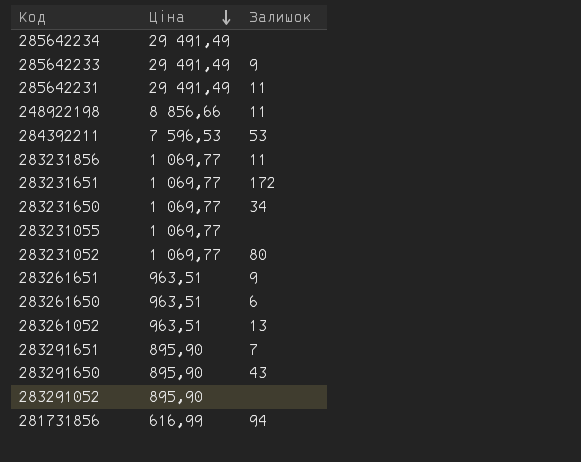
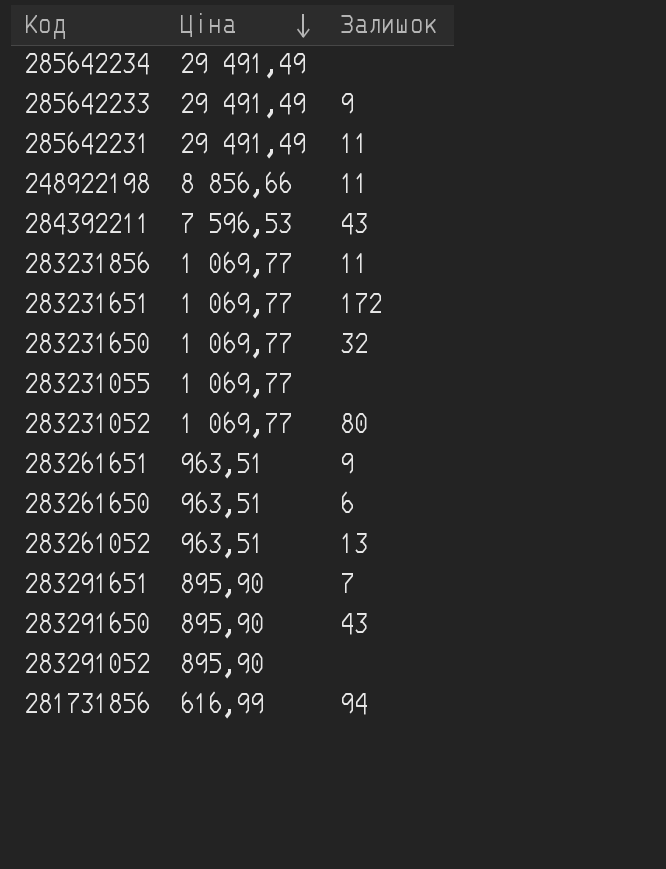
284392211 | Залишок: 53 -> 43
283231650 | Залишок: 34 -> 32

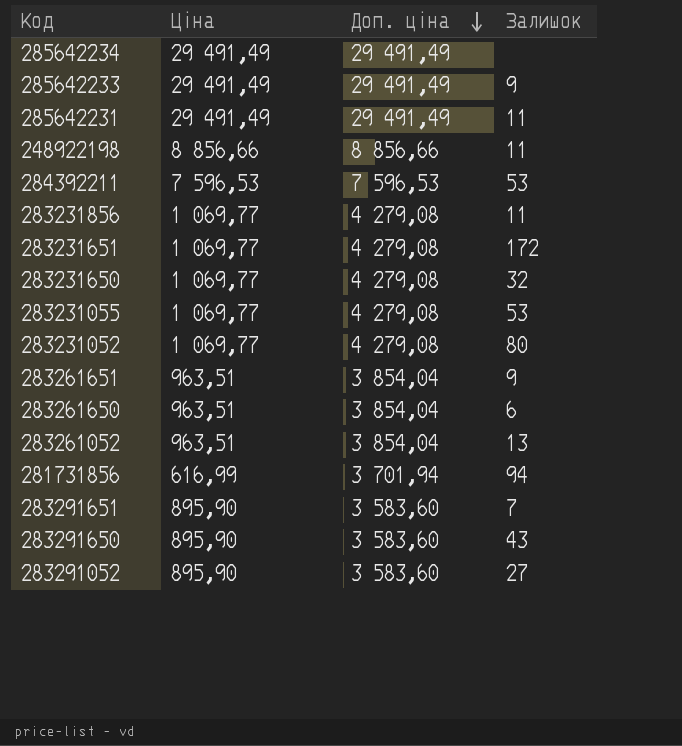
row order: Ціна descending -> Доп. ціна descending
column Доп. ціна | position: none -> 3
284392211 | Залишок: 43 -> 53
283231055 | Залишок: none -> 53
283291052 | Залишок: none -> 27

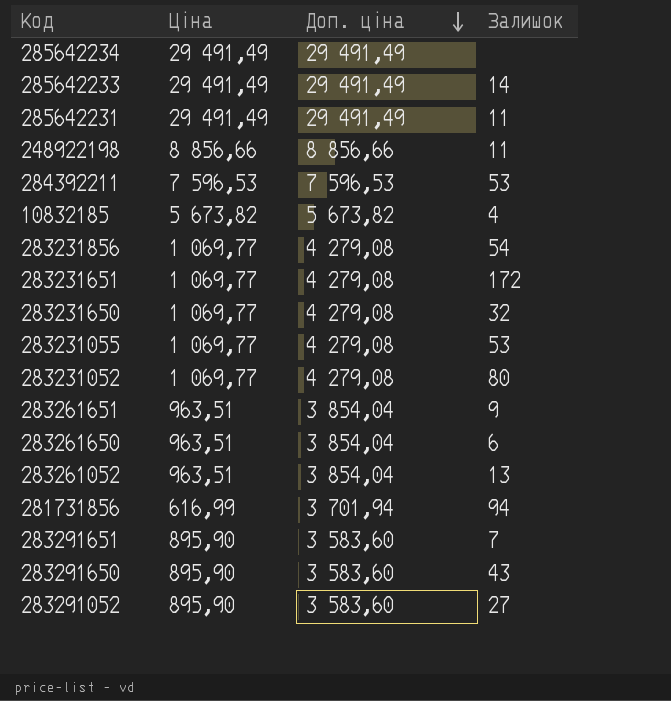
285642233 | Залишок: 9 -> 14
row 10832185: none -> 5 673,82 | 5 673,82 | 4
283231856 | Залишок: 11 -> 54

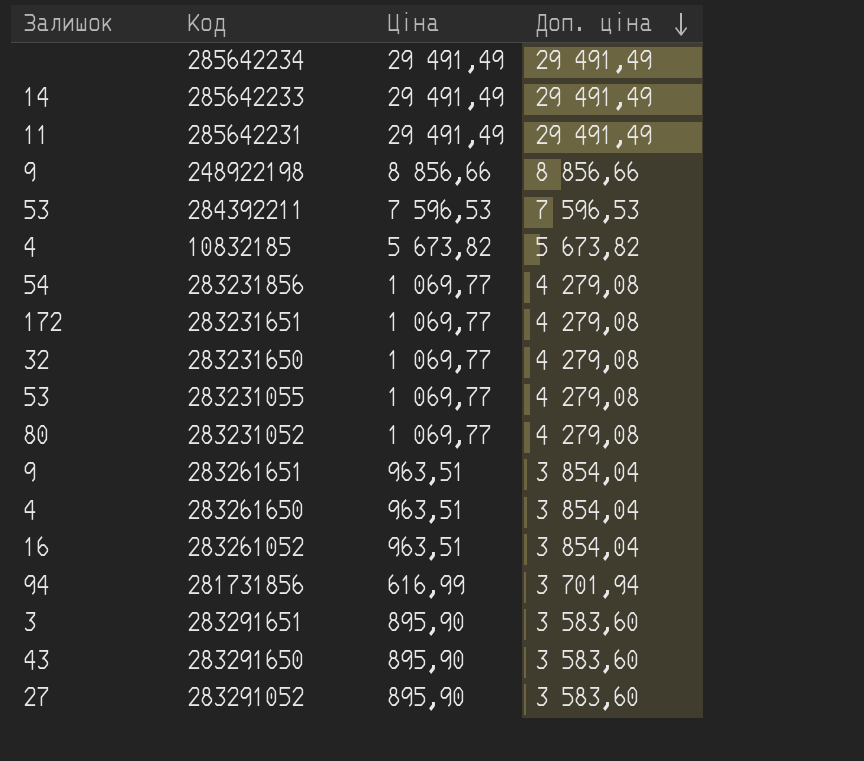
column Залишок | position: 4 -> 1
248922198 | Залишок: 11 -> 9
283261650 | Залишок: 6 -> 4
283261052 | Залишок: 13 -> 16
283291651 | Залишок: 7 -> 3

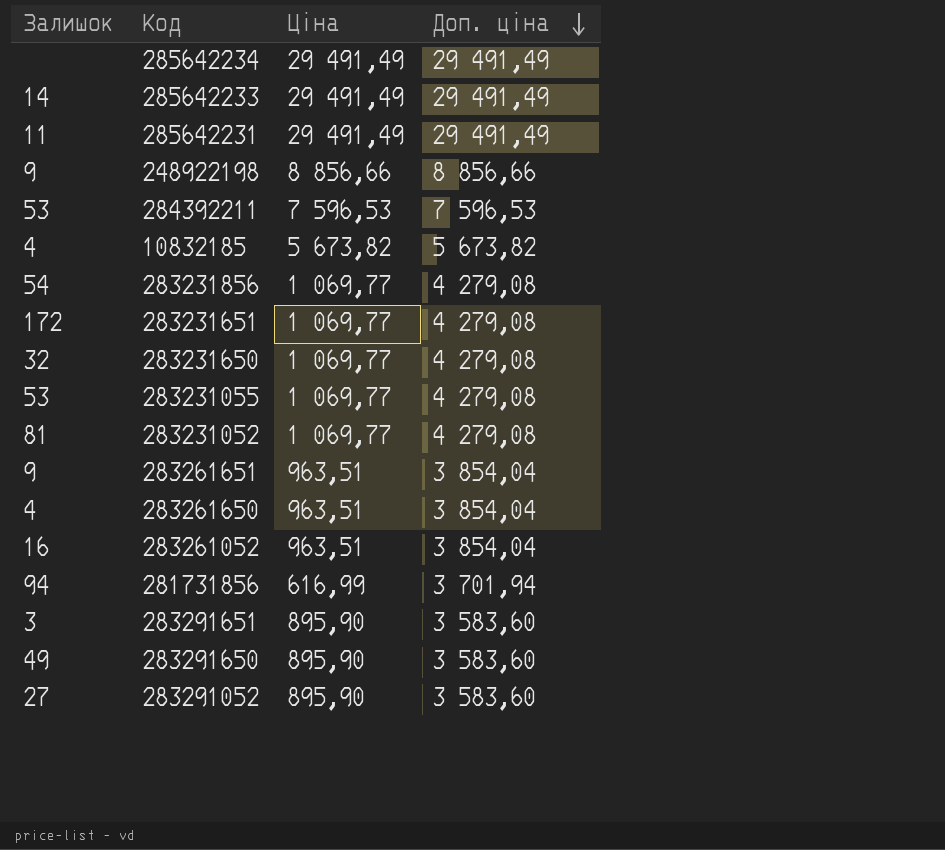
283231052 | Залишок: 80 -> 81
283291650 | Залишок: 43 -> 49

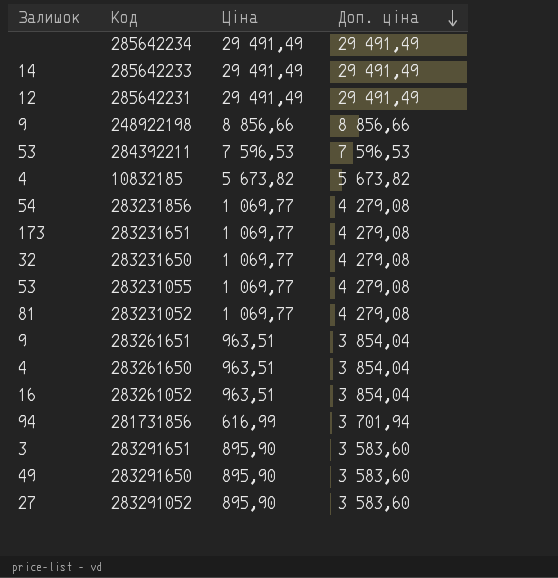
285642231 | Залишок: 11 -> 12
283231651 | Залишок: 172 -> 173

